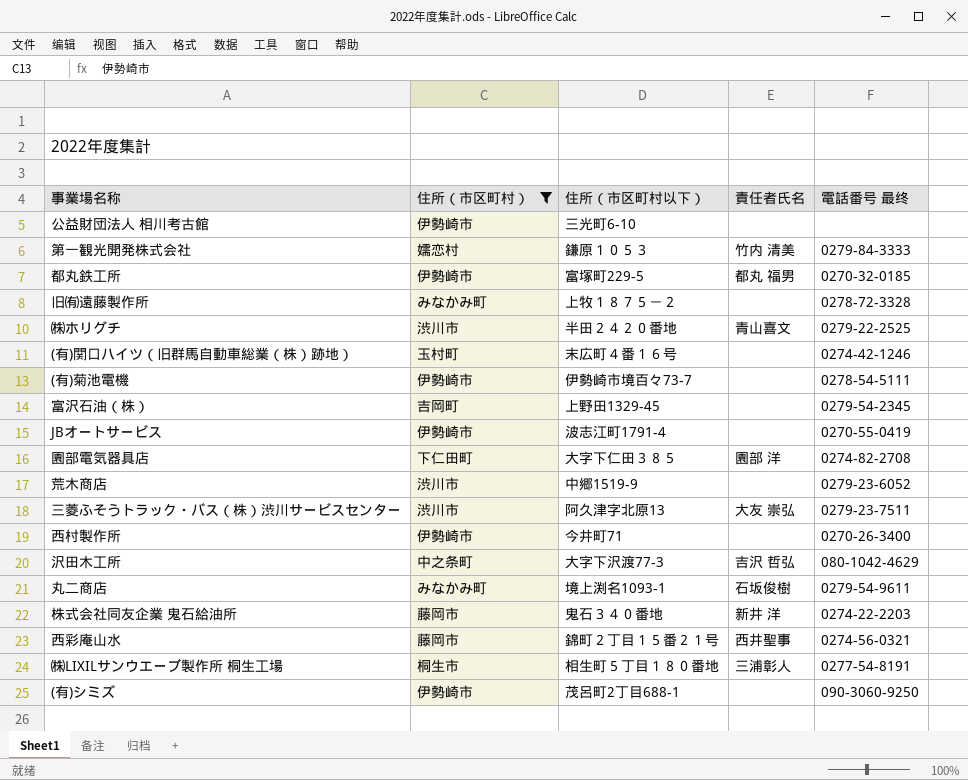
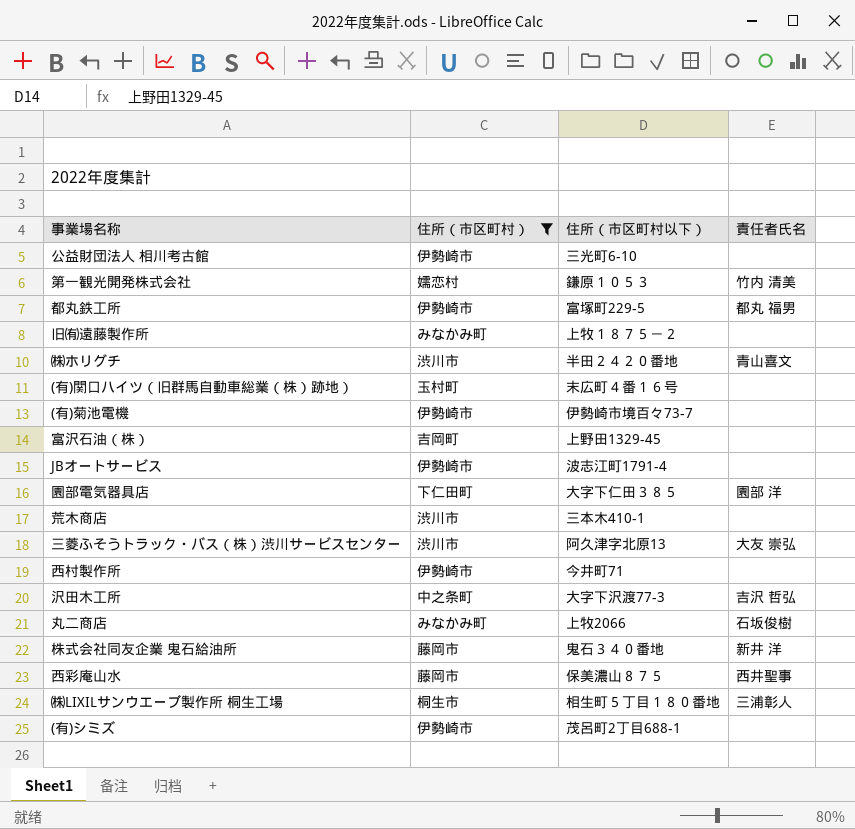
column 電話番号 最终 | position: 5 -> none
荒木商店 | 住所（市区町村以下）: 中郷1519-9 -> 三本木410-1
丸二商店 | 住所（市区町村以下）: 境上渕名1093-1 -> 上牧2066
西彩庵山水 | 住所（市区町村以下）: 錦町２丁目１５番２１号 -> 保美濃山８７５

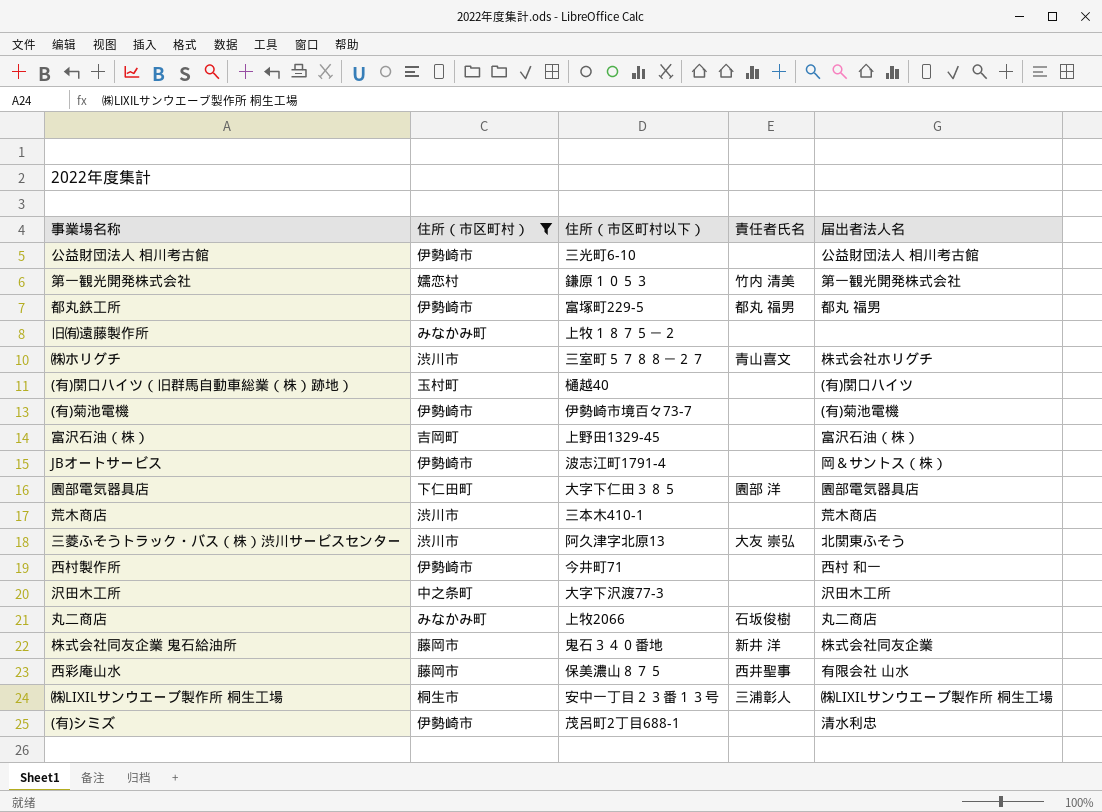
column 届出者法人名 | position: none -> 5
㈱ホリグチ | 住所（市区町村以下）: 半田２４２０番地 -> 三室町５７８８－２７
(有)関口ハイツ（旧群馬自動車総業（株）跡地） | 住所（市区町村以下）: 末広町４番１６号 -> 樋越40
沢田木工所 | 責任者氏名: 吉沢 哲弘 -> none
㈱LIXILサンウエーブ製作所 桐生工場 | 住所（市区町村以下）: 相生町５丁目１８０番地 -> 安中一丁目２３番１３号

